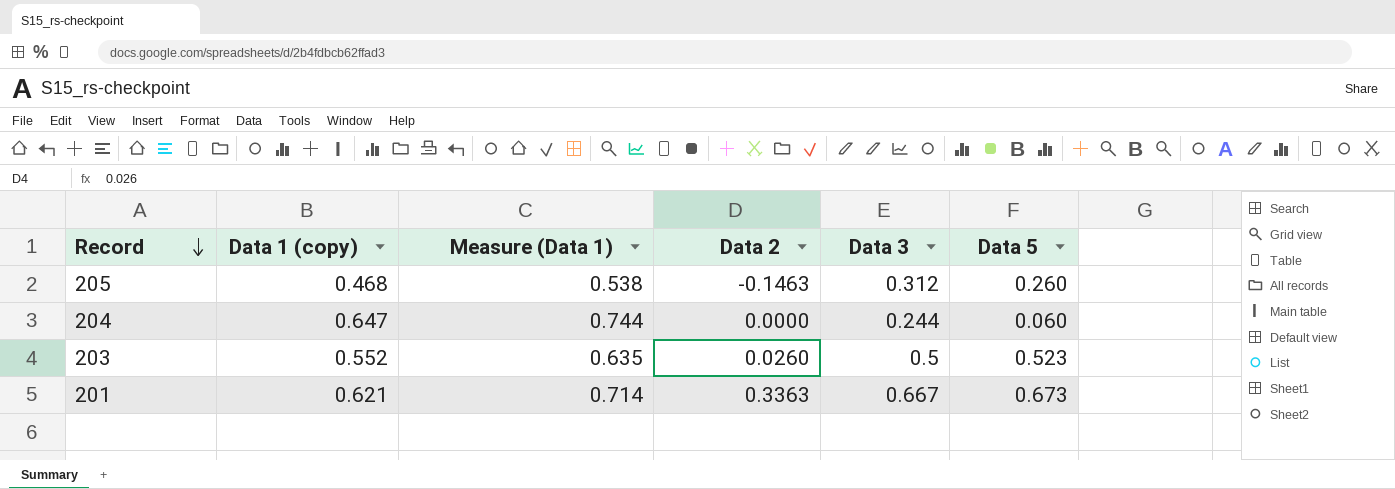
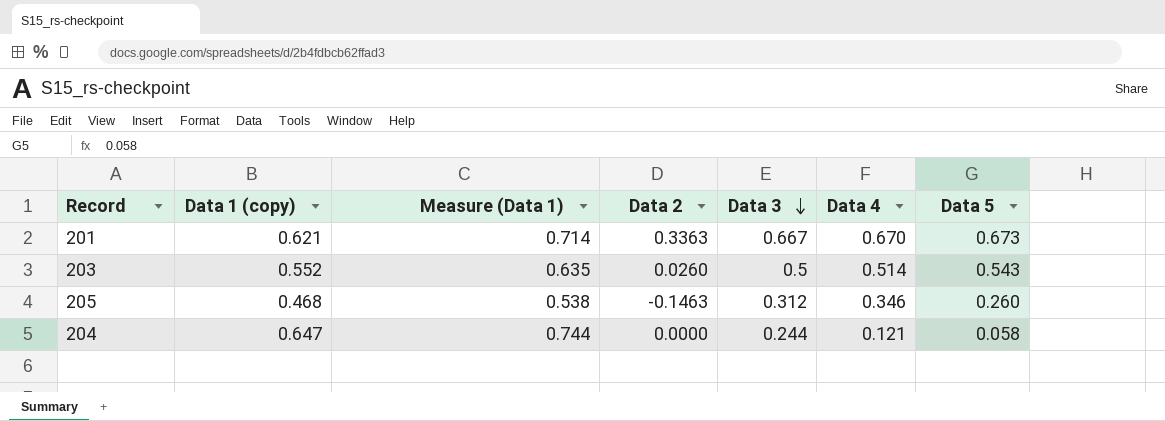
row order: Record descending -> Data 3 descending
column Data 4 | position: none -> 6
203 | Data 5: 0.523 -> 0.543
204 | Data 5: 0.060 -> 0.058

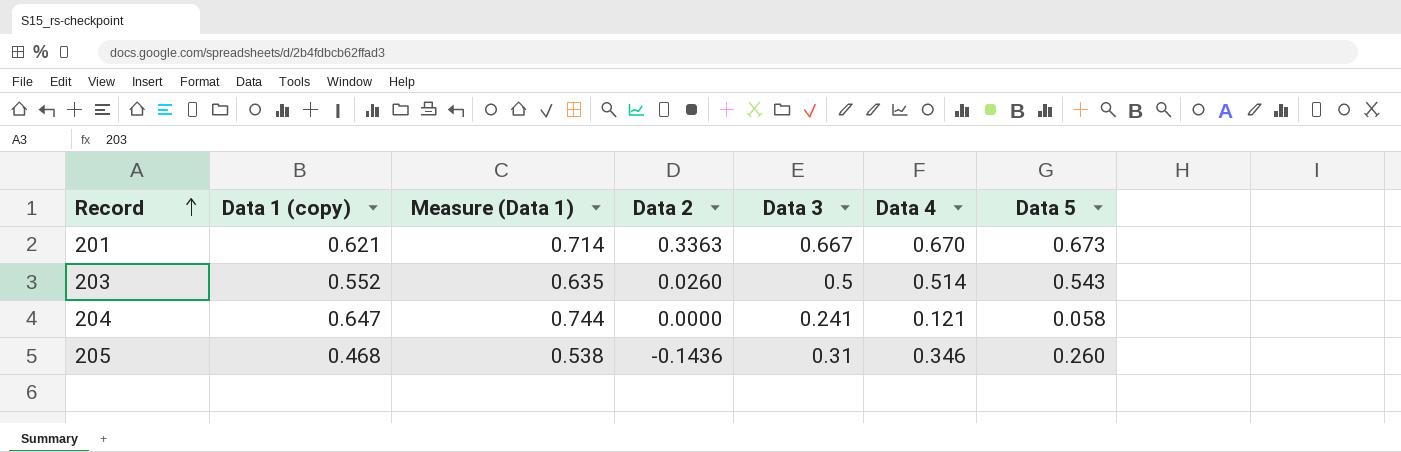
row order: Data 3 descending -> Record ascending
204 | Data 3: 0.244 -> 0.241
205 | Data 2: -0.1463 -> -0.1436
205 | Data 3: 0.312 -> 0.31

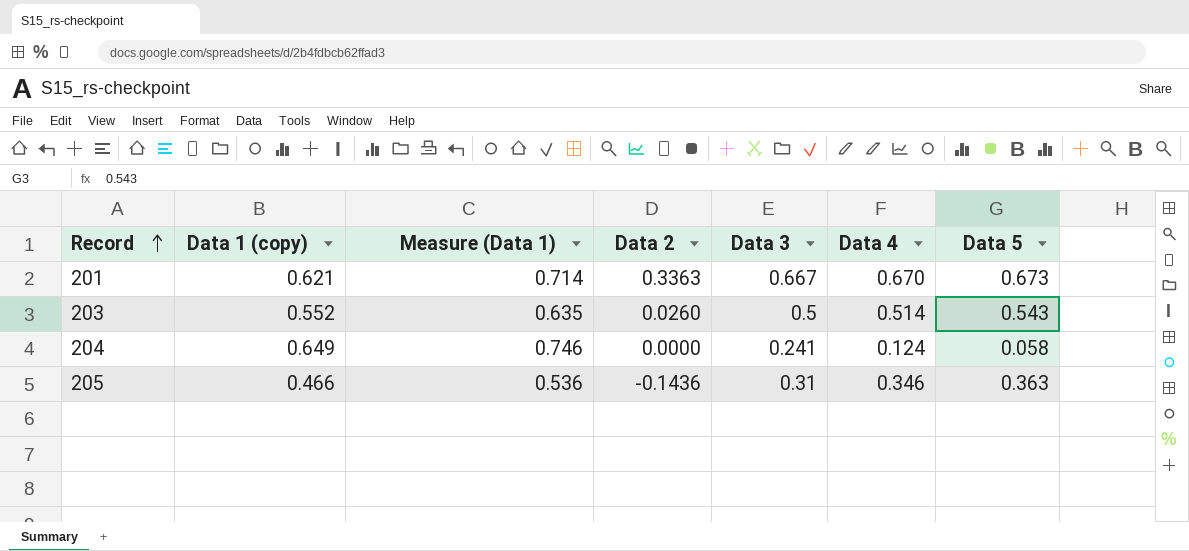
204 | Data 1 (copy): 0.647 -> 0.649
204 | Measure (Data 1): 0.744 -> 0.746
204 | Data 4: 0.121 -> 0.124
205 | Data 1 (copy): 0.468 -> 0.466
205 | Measure (Data 1): 0.538 -> 0.536
205 | Data 5: 0.260 -> 0.363

